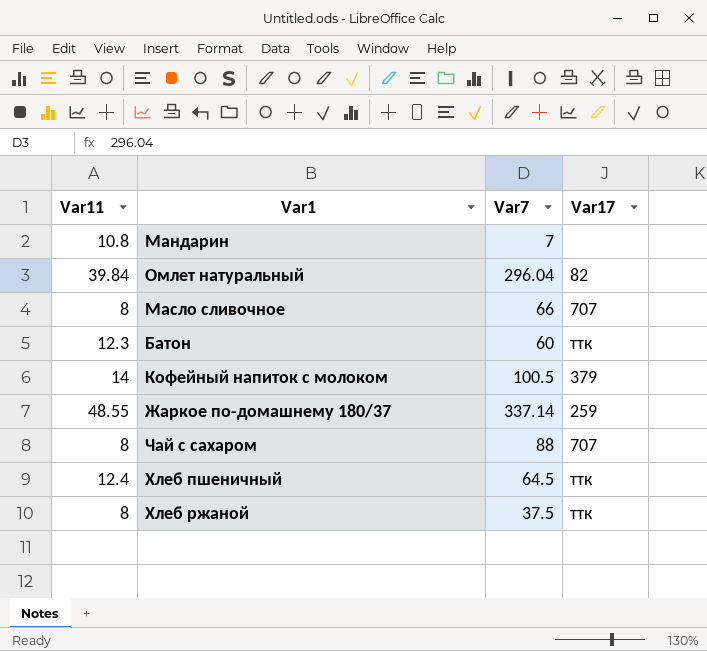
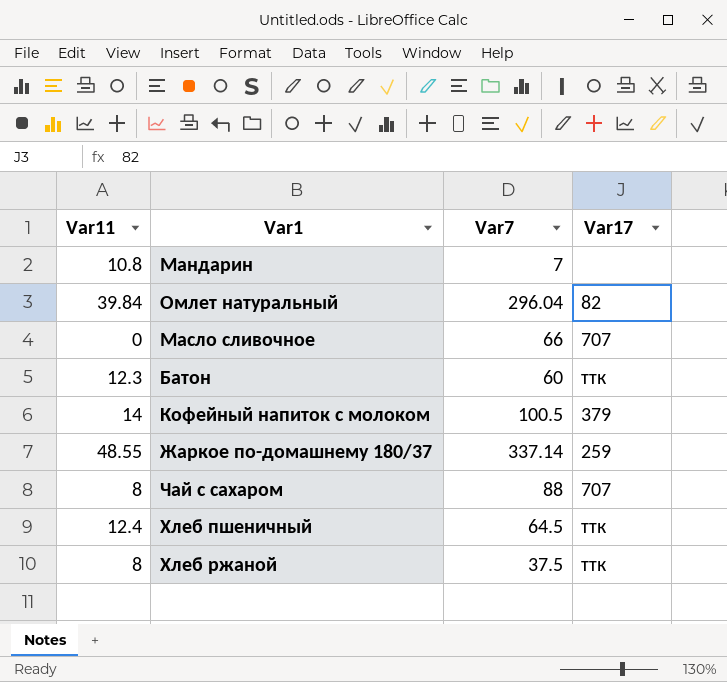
Масло сливочное | Var11: 8 -> 0

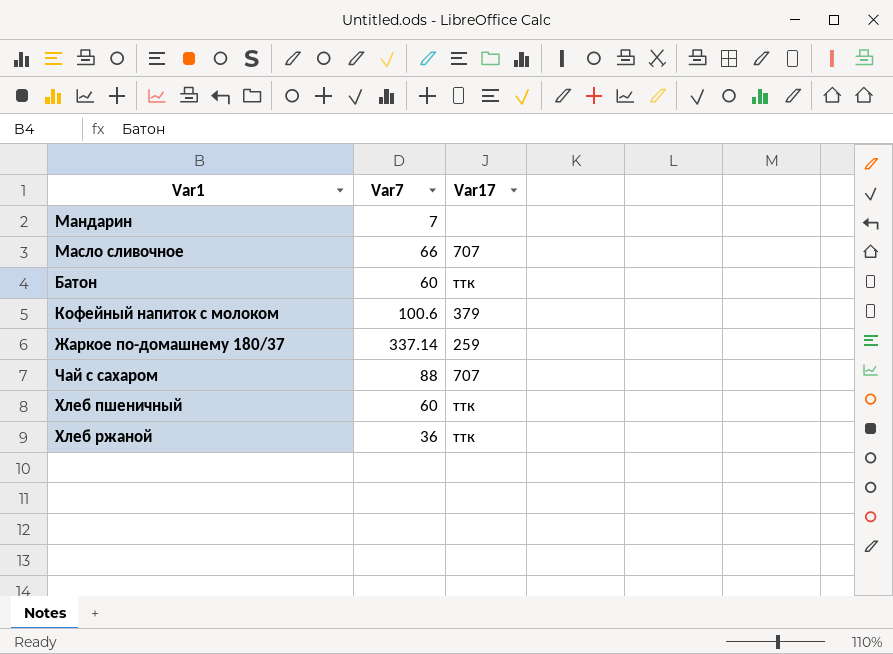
column Var11 | position: 1 -> none
row Омлет натуральный: 39.84 | 296.04 | 82 -> none
Кофейный напиток с молоком | Var7: 100.5 -> 100.6
Хлеб пшеничный | Var7: 64.5 -> 60
Хлеб ржаной | Var7: 37.5 -> 36

